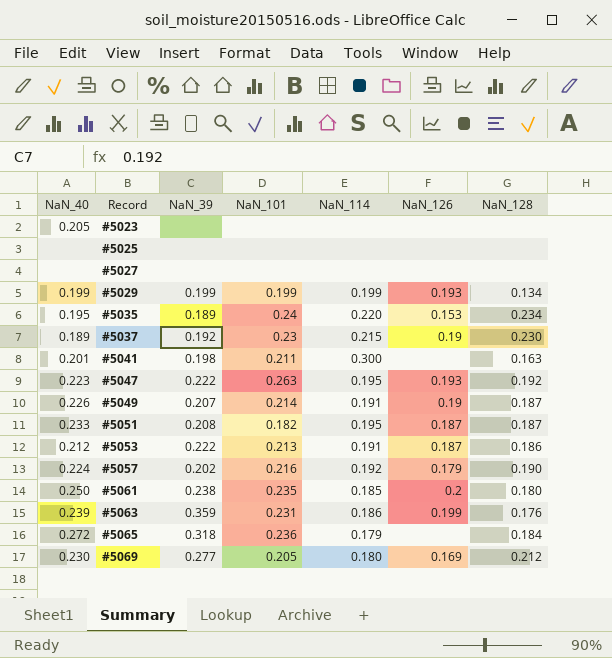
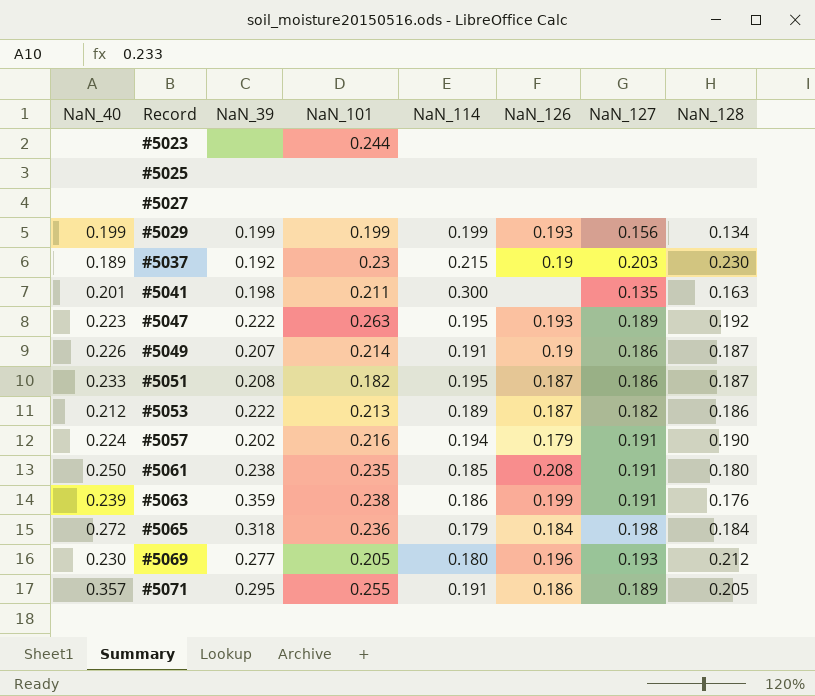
column NaN_127 | position: none -> 7
row #5035: 0.195 | 0.189 | 0.24 | 0.220 | 0.153 | 0.234 -> none
#5023 | NaN_40: 0.205 -> none
#5023 | NaN_101: none -> 0.244
#5053 | NaN_114: 0.191 -> 0.189
#5057 | NaN_114: 0.192 -> 0.194
#5061 | NaN_126: 0.2 -> 0.208
#5063 | NaN_101: 0.231 -> 0.238
#5065 | NaN_126: none -> 0.184
#5069 | NaN_126: 0.169 -> 0.196
row #5071: none -> 0.357 | 0.295 | 0.255 | 0.191 | 0.186 | 0.189 | 0.205

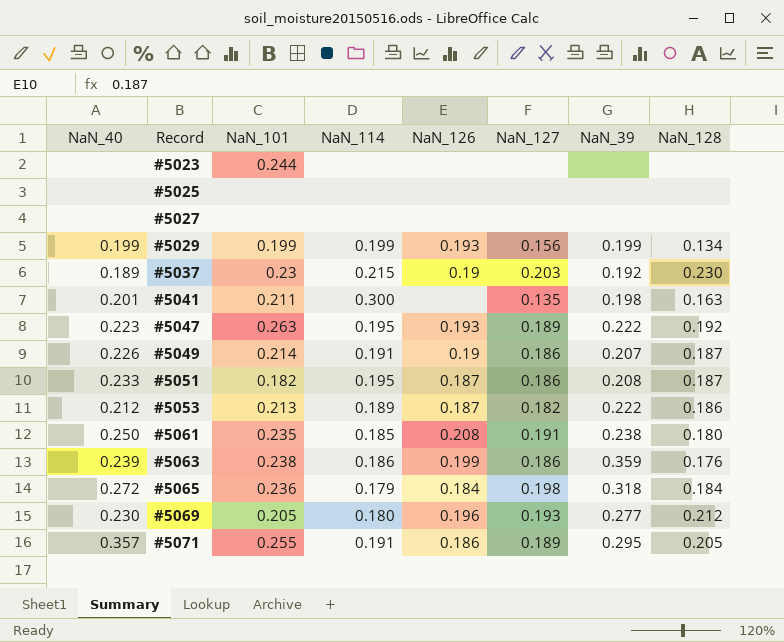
column NaN_39 | position: 3 -> 7
row #5057: 0.224 | 0.202 | 0.216 | 0.194 | 0.179 | 0.191 | 0.190 -> none
#5063 | NaN_127: 0.191 -> 0.186

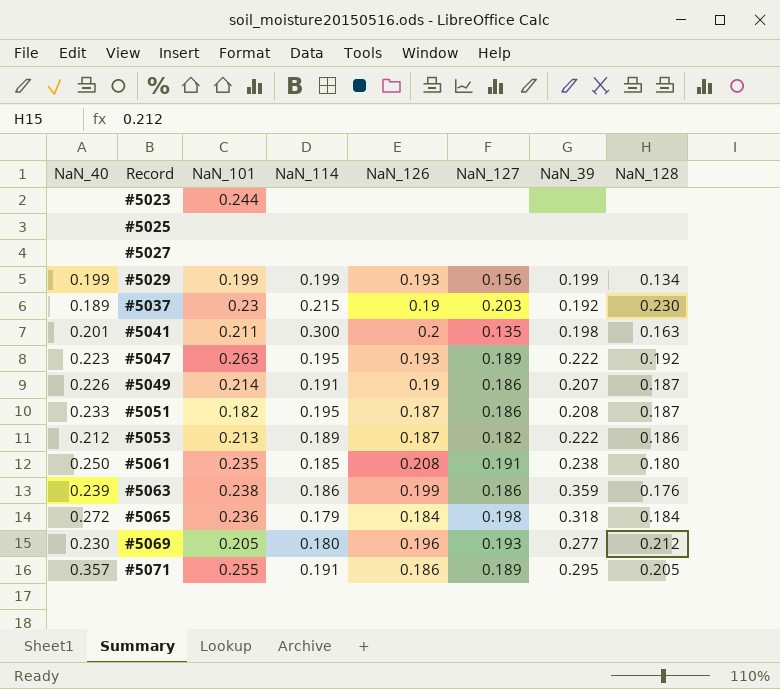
#5041 | NaN_126: none -> 0.2

